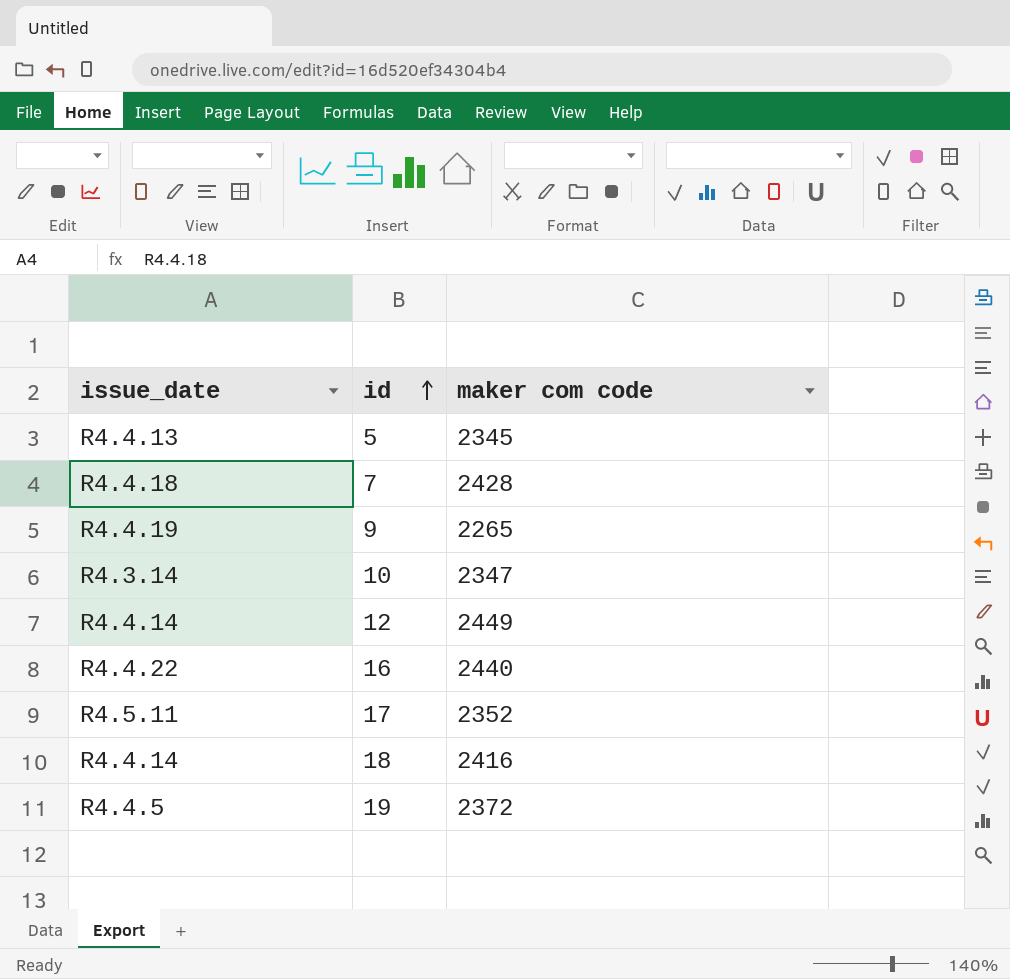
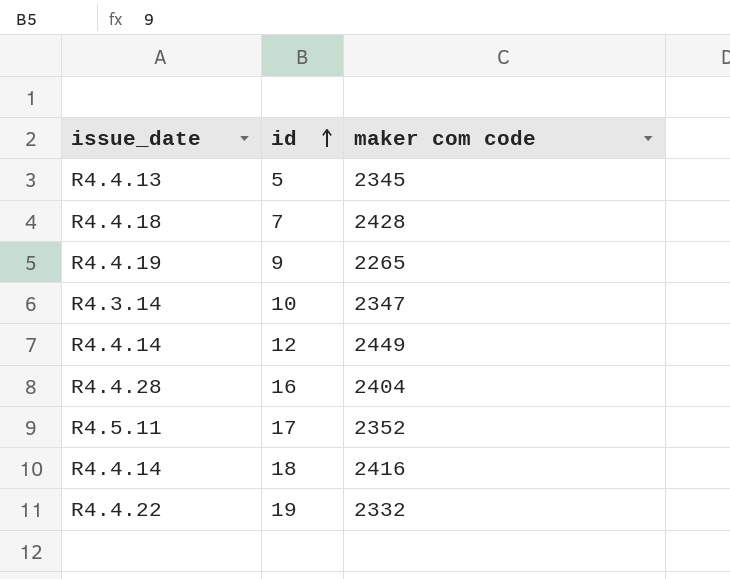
16 | issue_date: R4.4.22 -> R4.4.28
16 | maker com code: 2440 -> 2404
19 | issue_date: R4.4.5 -> R4.4.22
19 | maker com code: 2372 -> 2332

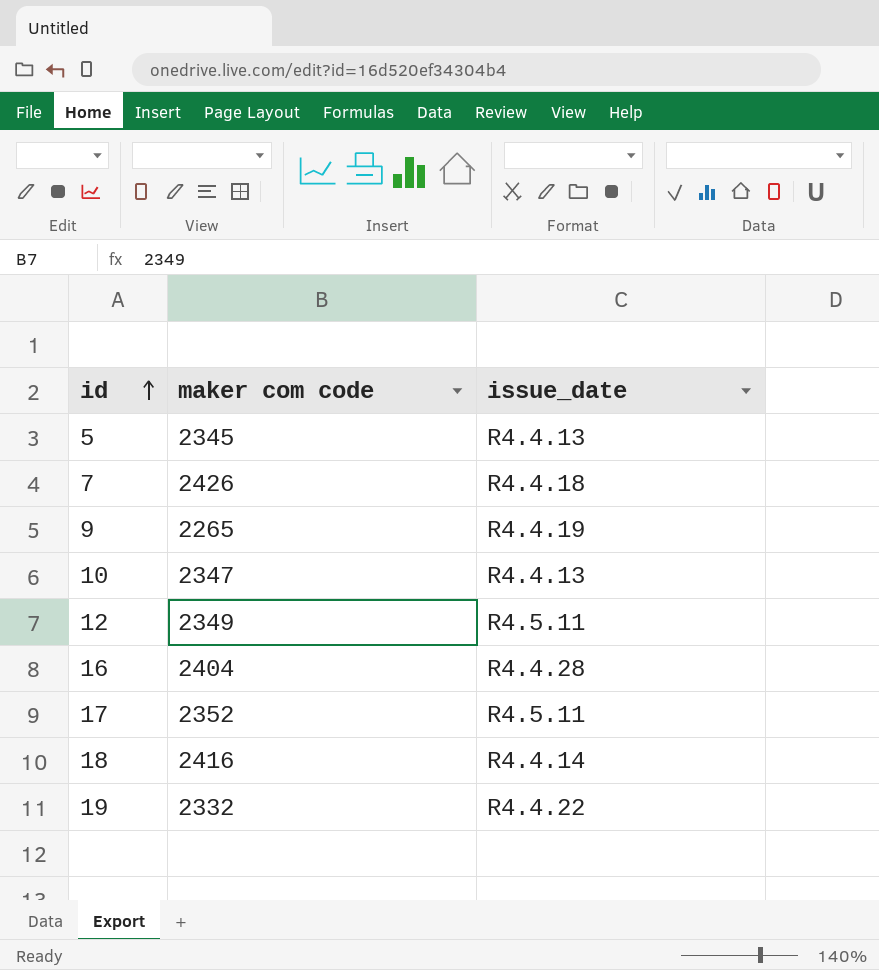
column issue_date | position: 1 -> 3
7 | maker com code: 2428 -> 2426
10 | issue_date: R4.3.14 -> R4.4.13
12 | maker com code: 2449 -> 2349
12 | issue_date: R4.4.14 -> R4.5.11

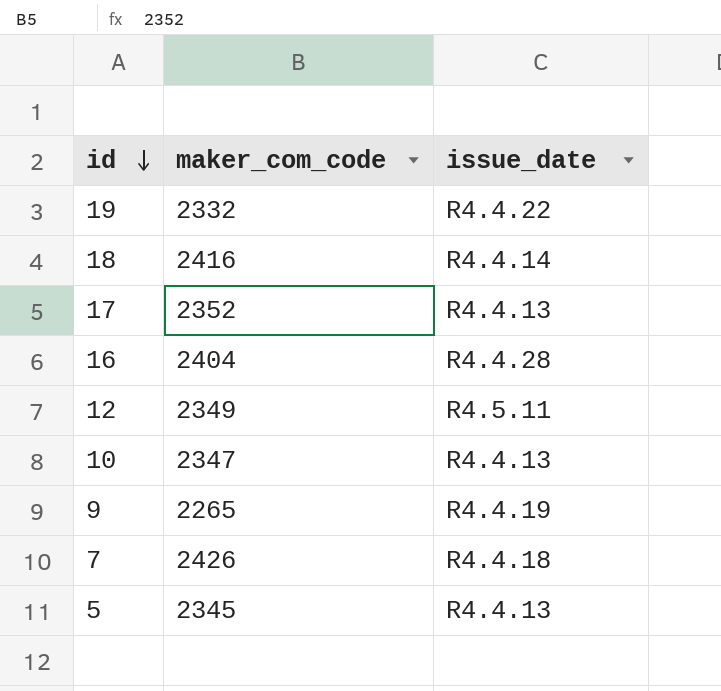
row order: id ascending -> id descending
column name: maker com code -> maker_com_code
17 | issue_date: R4.5.11 -> R4.4.13

